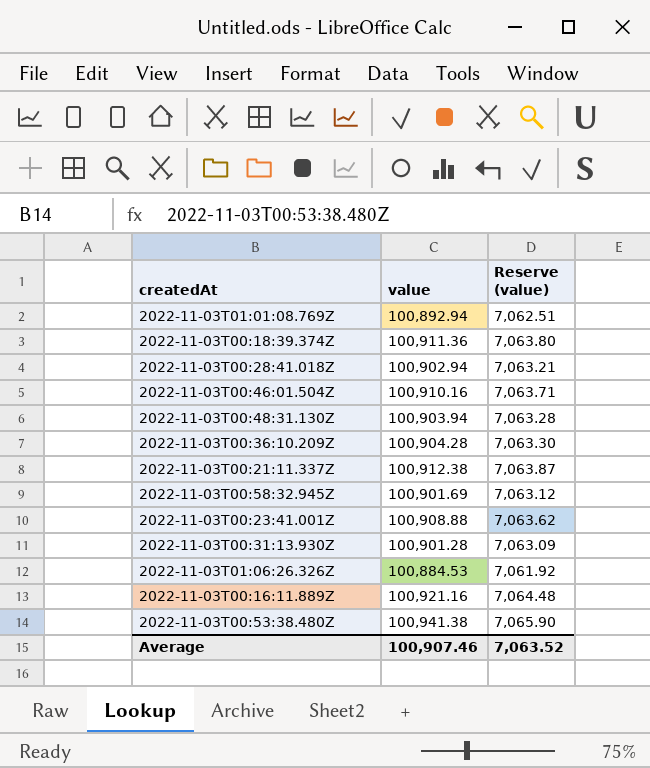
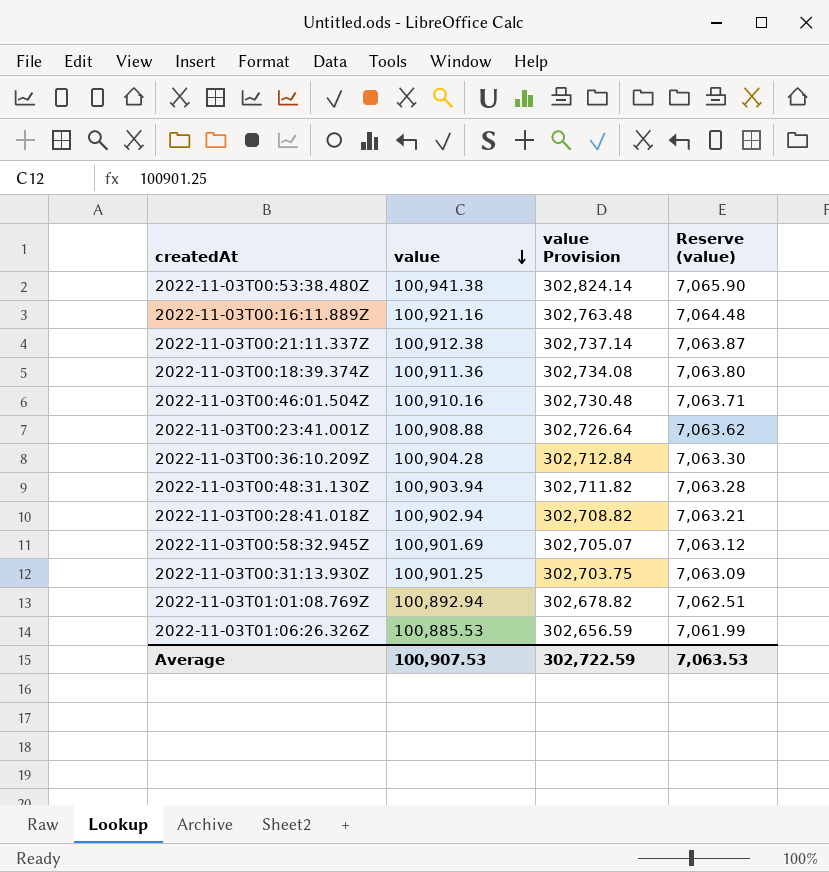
row order: none -> value descending
column value Provision | formula: none -> [value] * 3
2022-11-03T00:31:13.930Z | value: 100,901.28 -> 100,901.25
2022-11-03T01:06:26.326Z | value: 100,884.53 -> 100,885.53
2022-11-03T01:06:26.326Z | Reserve (value): 7,061.92 -> 7,061.99
Average | value: 100,907.46 -> 100,907.53
Average | Reserve (value): 7,063.52 -> 7,063.53

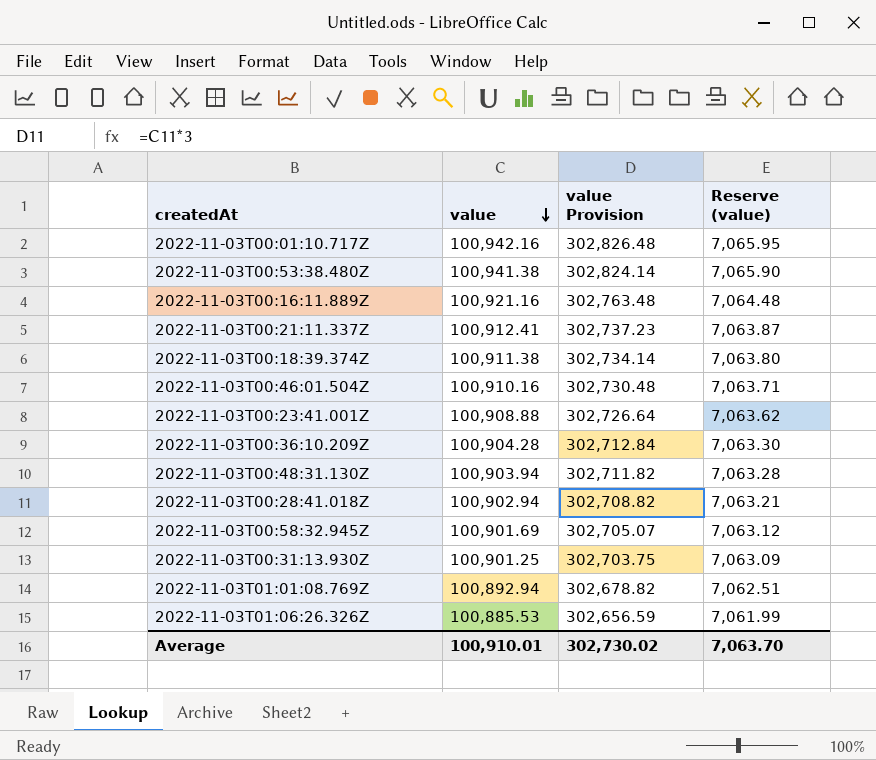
row 2022-11-03T00:01:10.717Z: none -> 100,942.16 | 302,826.48 | 7,065.95
2022-11-03T00:21:11.337Z | value: 100,912.38 -> 100,912.41
2022-11-03T00:21:11.337Z | value Provision: 302,737.14 -> 302,737.23
2022-11-03T00:18:39.374Z | value: 100,911.36 -> 100,911.38
2022-11-03T00:18:39.374Z | value Provision: 302,734.08 -> 302,734.14
Average | value: 100,907.53 -> 100,910.01
Average | value Provision: 302,722.59 -> 302,730.02
Average | Reserve (value): 7,063.53 -> 7,063.70

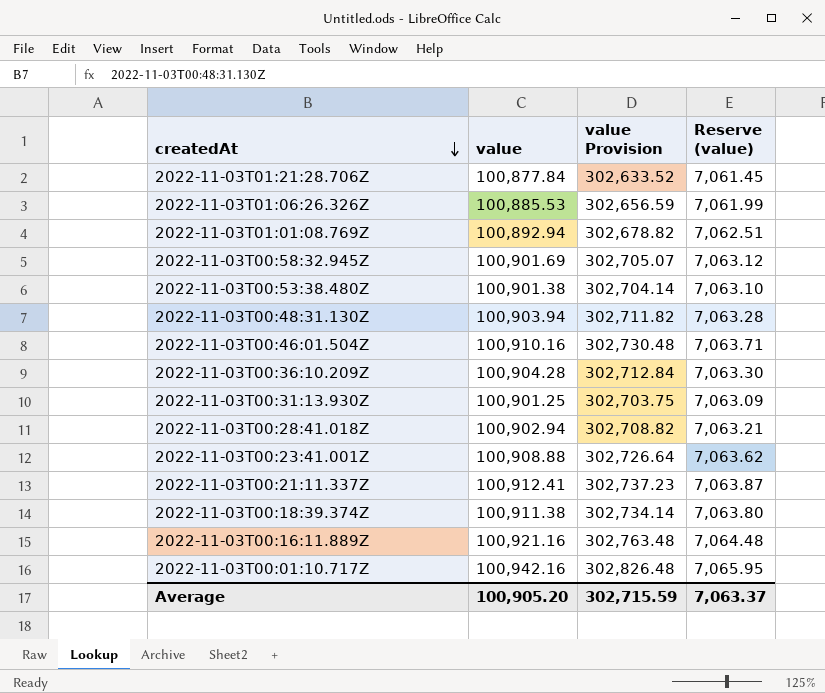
row order: value descending -> createdAt descending
row 2022-11-03T01:21:28.706Z: none -> 100,877.84 | 302,633.52 | 7,061.45
2022-11-03T00:53:38.480Z | value: 100,941.38 -> 100,901.38
2022-11-03T00:53:38.480Z | value Provision: 302,824.14 -> 302,704.14
2022-11-03T00:53:38.480Z | Reserve (value): 7,065.90 -> 7,063.10
Average | value: 100,910.01 -> 100,905.20
Average | value Provision: 302,730.02 -> 302,715.59
Average | Reserve (value): 7,063.70 -> 7,063.37

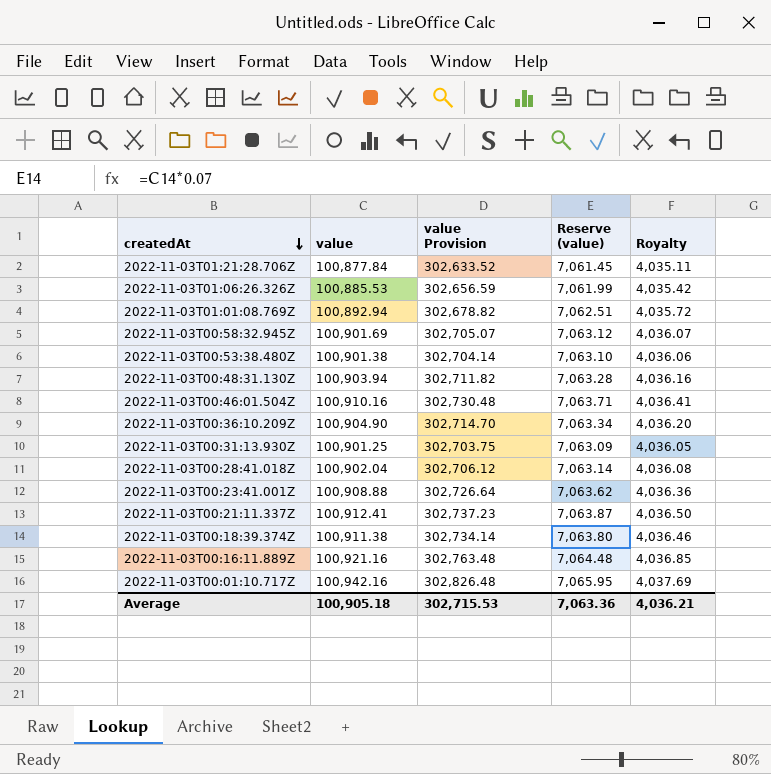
column Royalty | formula: none -> [value] * 0.04
2022-11-03T00:36:10.209Z | value: 100,904.28 -> 100,904.90
2022-11-03T00:36:10.209Z | value Provision: 302,712.84 -> 302,714.70
2022-11-03T00:36:10.209Z | Reserve (value): 7,063.30 -> 7,063.34
2022-11-03T00:28:41.018Z | value: 100,902.94 -> 100,902.04
2022-11-03T00:28:41.018Z | value Provision: 302,708.82 -> 302,706.12
2022-11-03T00:28:41.018Z | Reserve (value): 7,063.21 -> 7,063.14
Average | value: 100,905.20 -> 100,905.18
Average | value Provision: 302,715.59 -> 302,715.53
Average | Reserve (value): 7,063.37 -> 7,063.36

